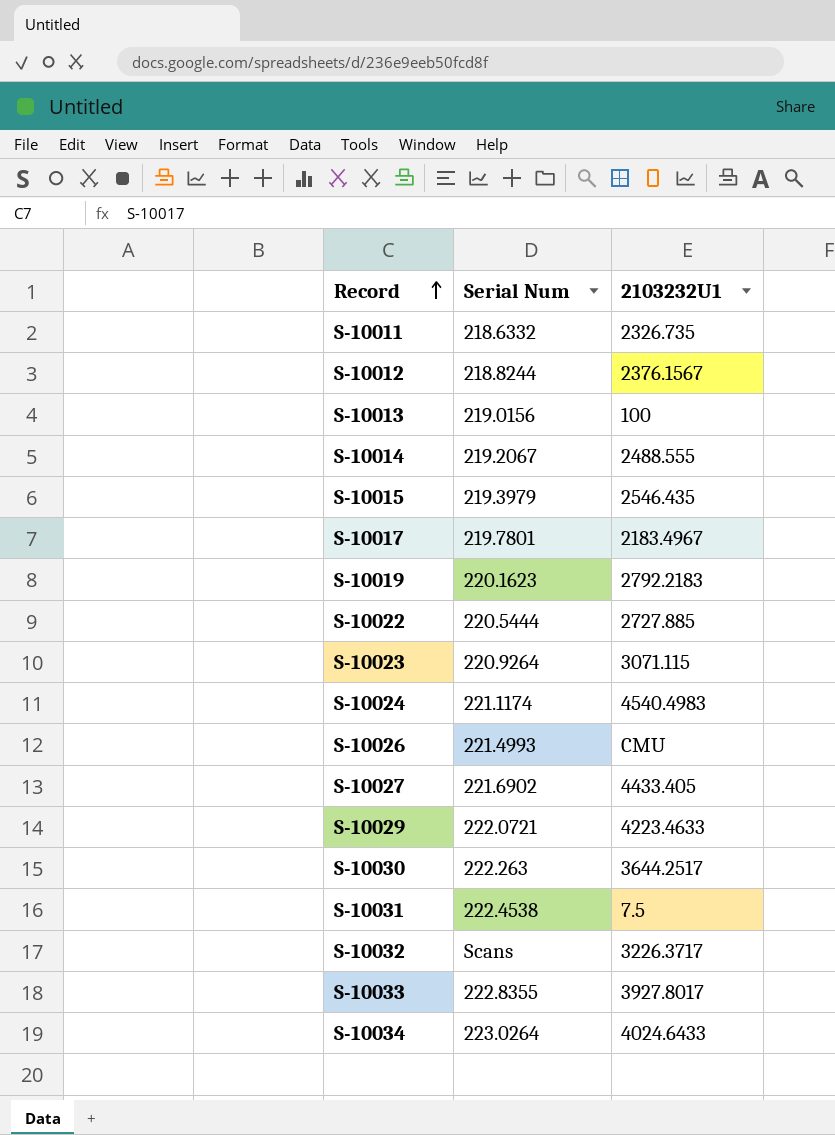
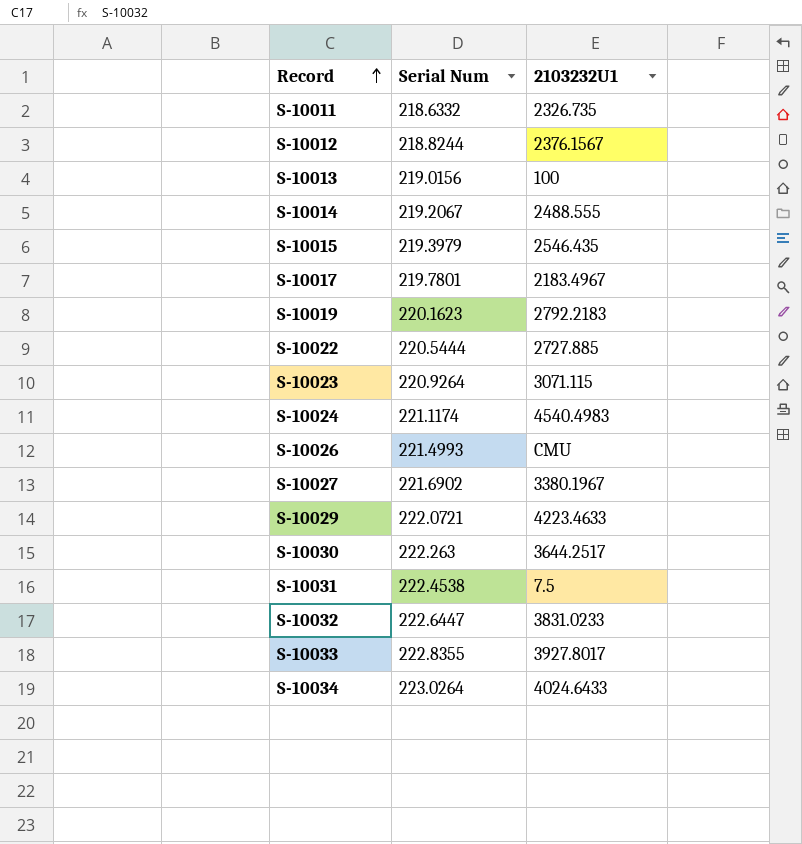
S-10027 | 2103232U1: 4433.405 -> 3380.1967
S-10032 | Serial Num: Scans -> 222.6447
S-10032 | 2103232U1: 3226.3717 -> 3831.0233

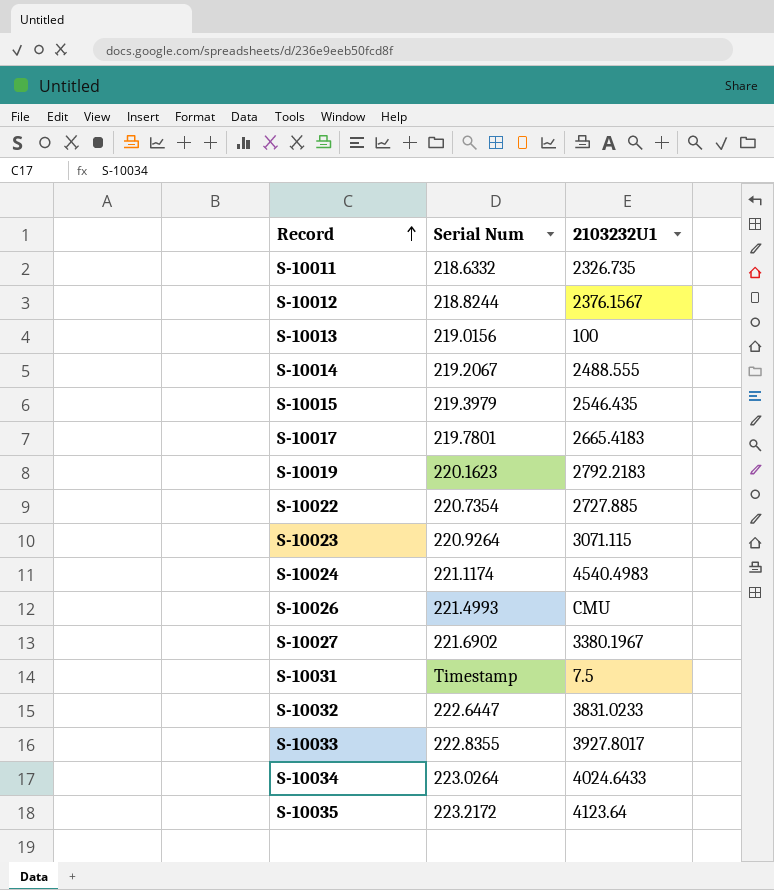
row S-10029: 222.0721 | 4223.4633 -> none
row S-10030: 222.263 | 3644.2517 -> none
S-10017 | 2103232U1: 2183.4967 -> 2665.4183
S-10022 | Serial Num: 220.5444 -> 220.7354
S-10031 | Serial Num: 222.4538 -> Timestamp
row S-10035: none -> 223.2172 | 4123.64

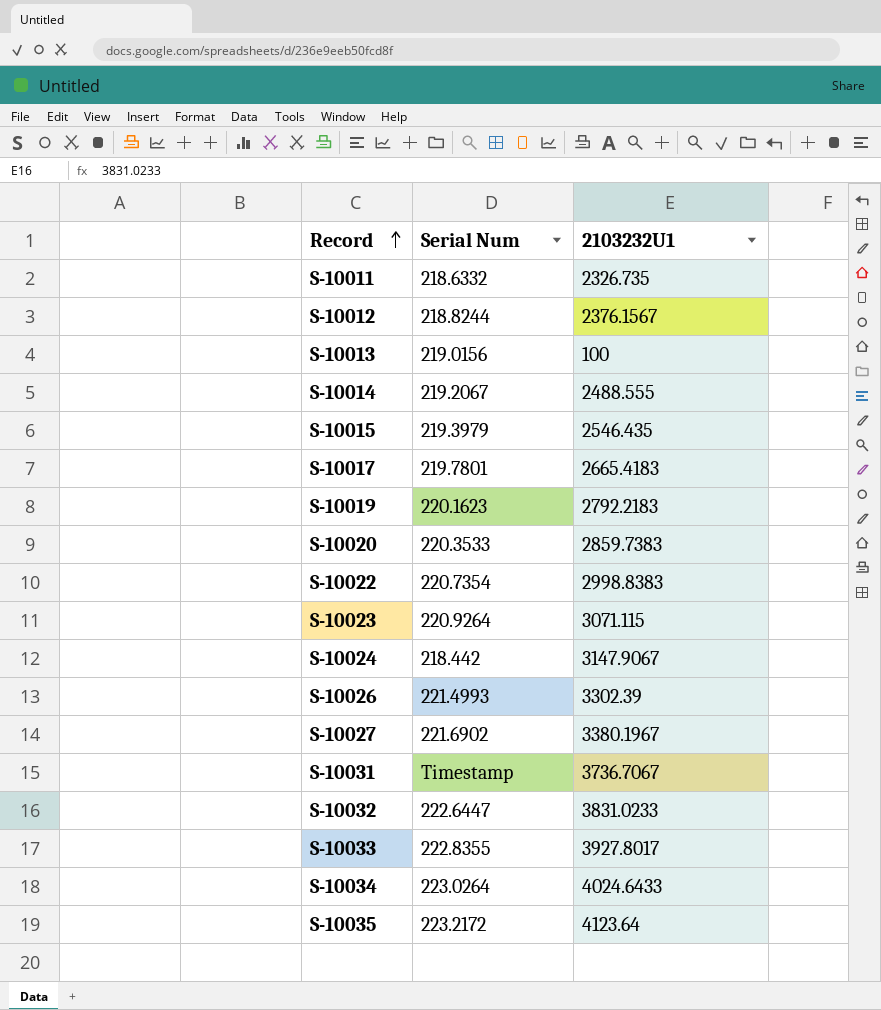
row S-10020: none -> 220.3533 | 2859.7383
S-10022 | 2103232U1: 2727.885 -> 2998.8383
S-10024 | Serial Num: 221.1174 -> 218.442
S-10024 | 2103232U1: 4540.4983 -> 3147.9067
S-10026 | 2103232U1: CMU -> 3302.39
S-10031 | 2103232U1: 7.5 -> 3736.7067

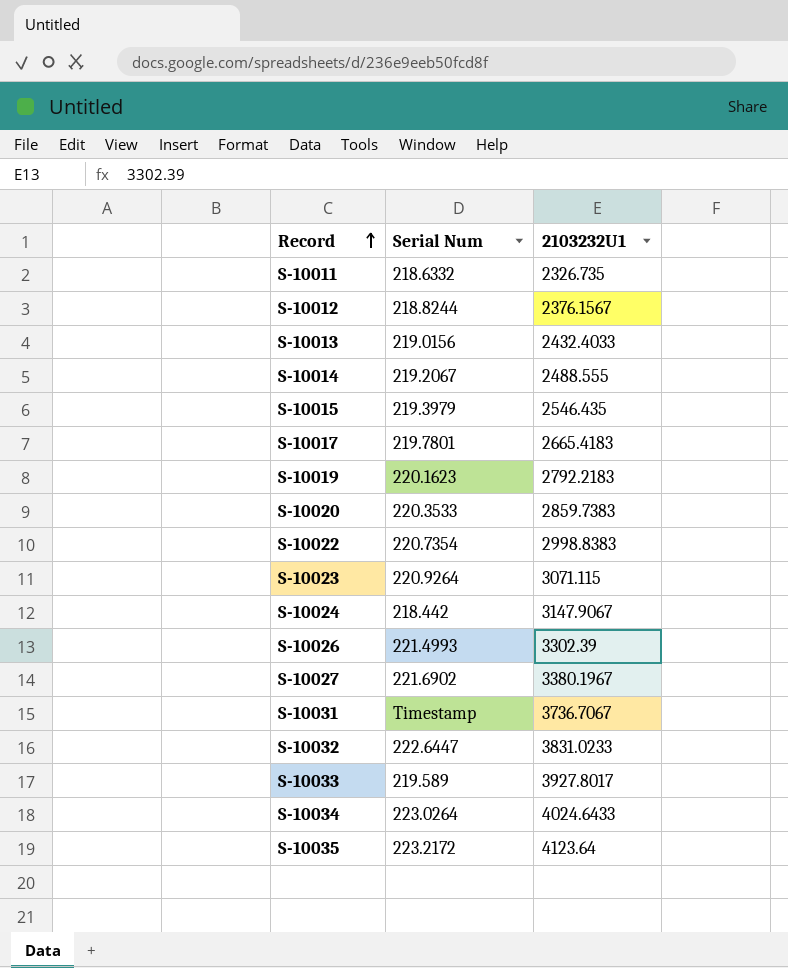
S-10013 | 2103232U1: 100 -> 2432.4033
S-10033 | Serial Num: 222.8355 -> 219.589

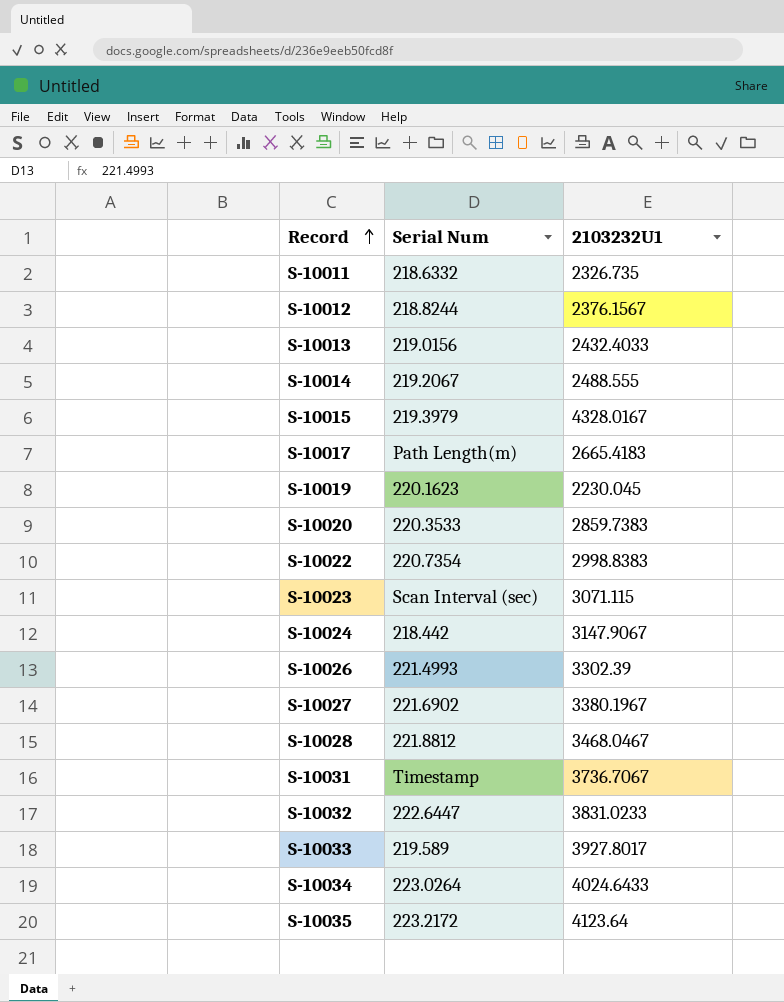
S-10015 | 2103232U1: 2546.435 -> 4328.0167
S-10017 | Serial Num: 219.7801 -> Path Length(m)
S-10019 | 2103232U1: 2792.2183 -> 2230.045
S-10023 | Serial Num: 220.9264 -> Scan Interval (sec)
row S-10028: none -> 221.8812 | 3468.0467

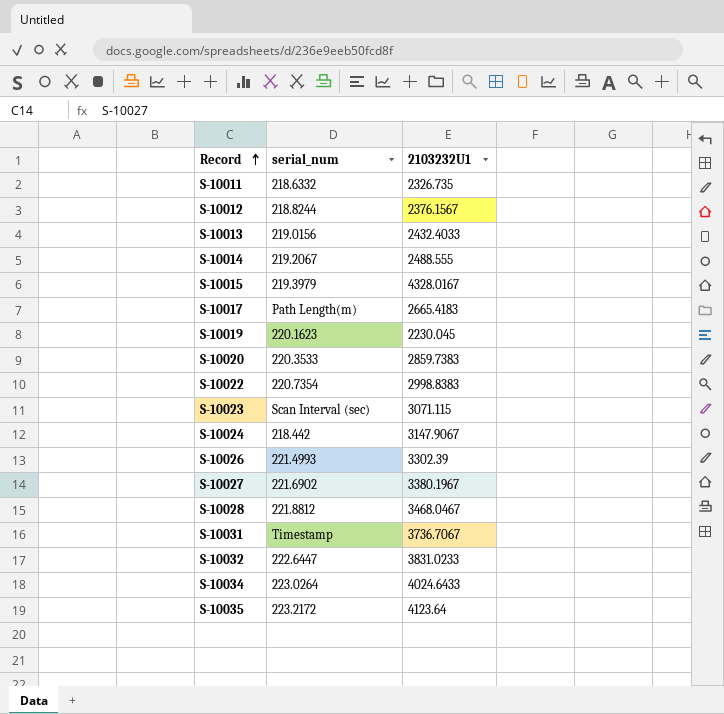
column name: Serial Num -> serial_num
row S-10033: 219.589 | 3927.8017 -> none

